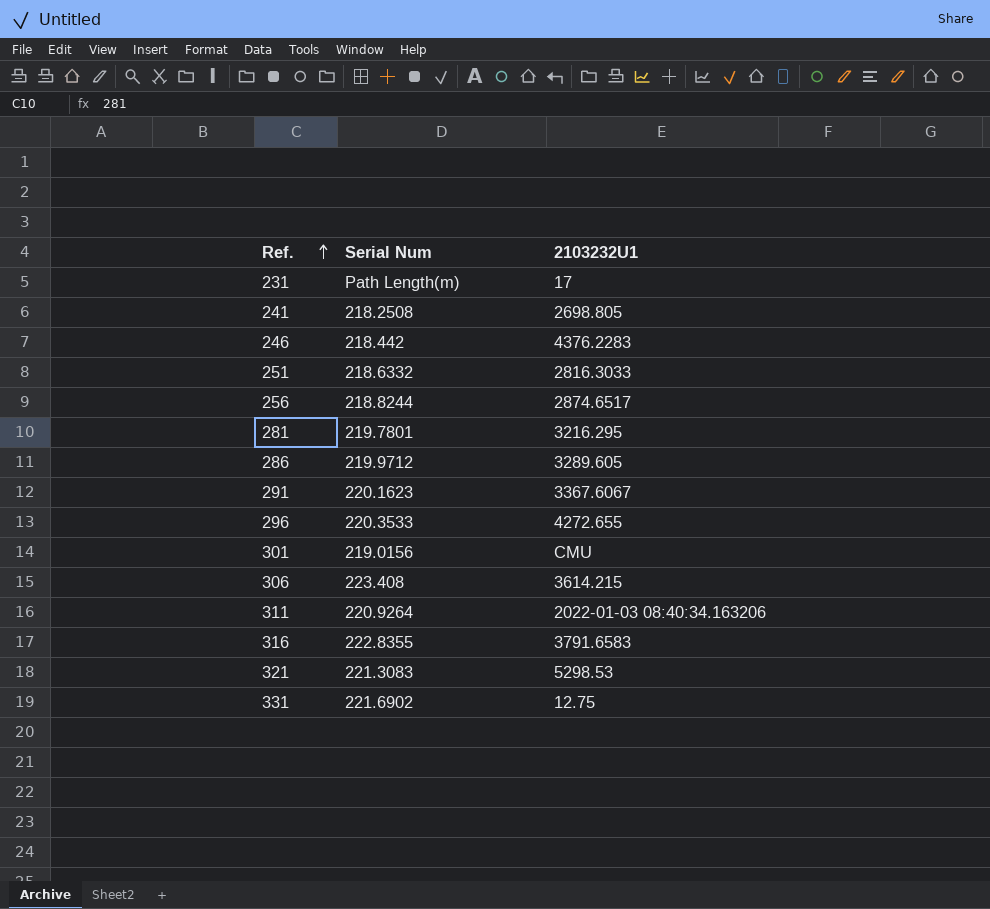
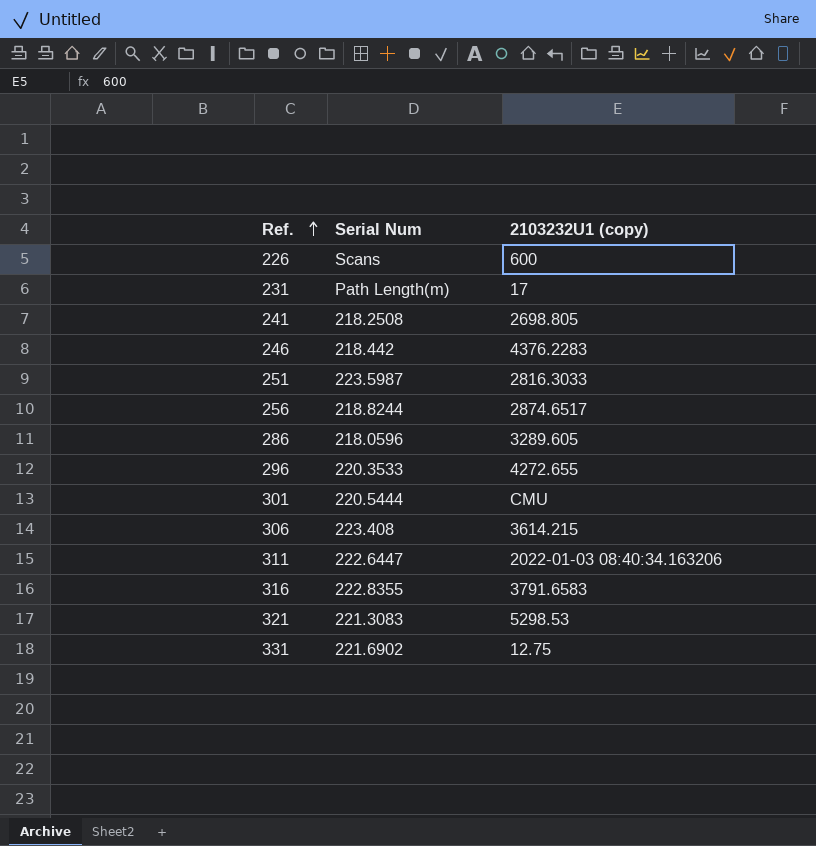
column name: 2103232U1 -> 2103232U1 (copy)
row 281: 219.7801 | 3216.295 -> none
row 291: 220.1623 | 3367.6067 -> none
row 226: none -> Scans | 600
251 | Serial Num: 218.6332 -> 223.5987
286 | Serial Num: 219.9712 -> 218.0596
301 | Serial Num: 219.0156 -> 220.5444
311 | Serial Num: 220.9264 -> 222.6447

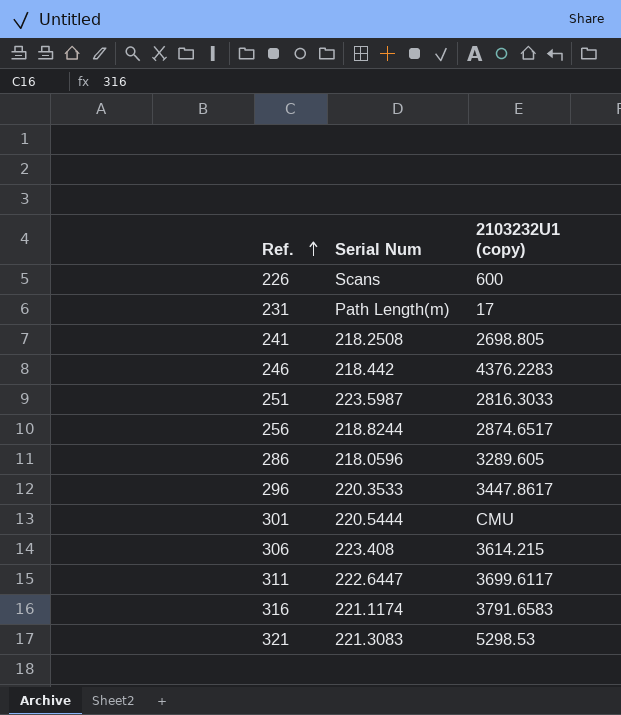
row 331: 221.6902 | 12.75 -> none
296 | 2103232U1 (copy): 4272.655 -> 3447.8617
311 | 2103232U1 (copy): 2022-01-03 08:40:34.163206 -> 3699.6117
316 | Serial Num: 222.8355 -> 221.1174

